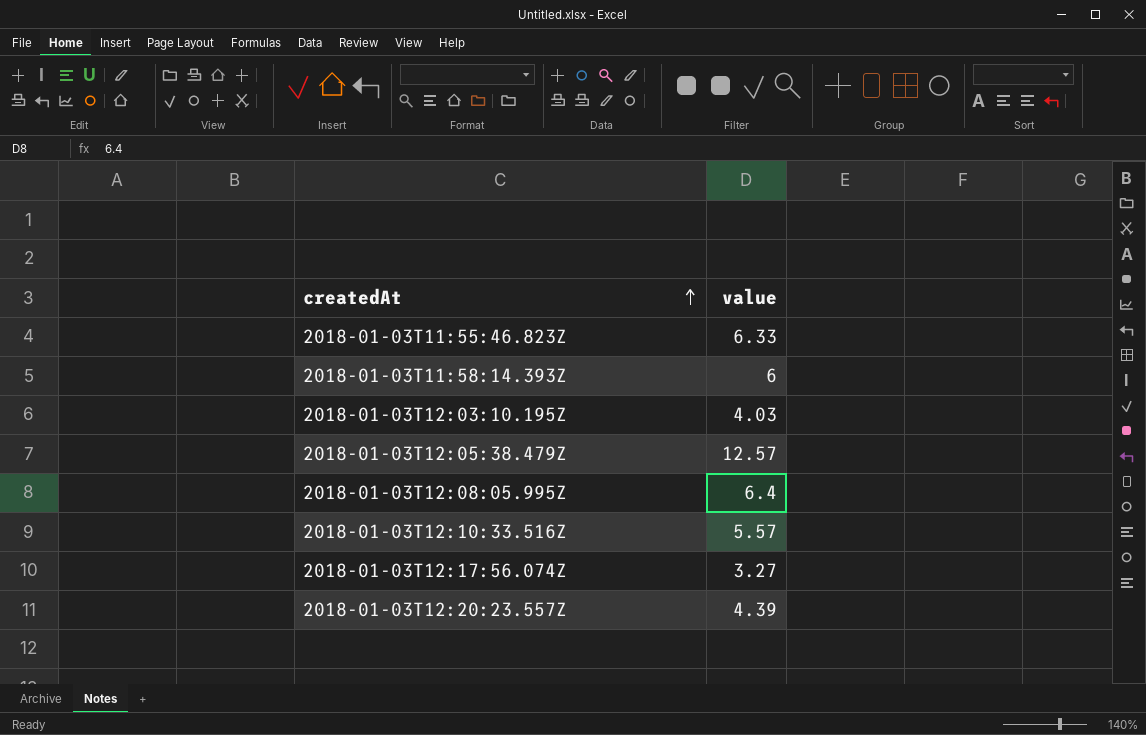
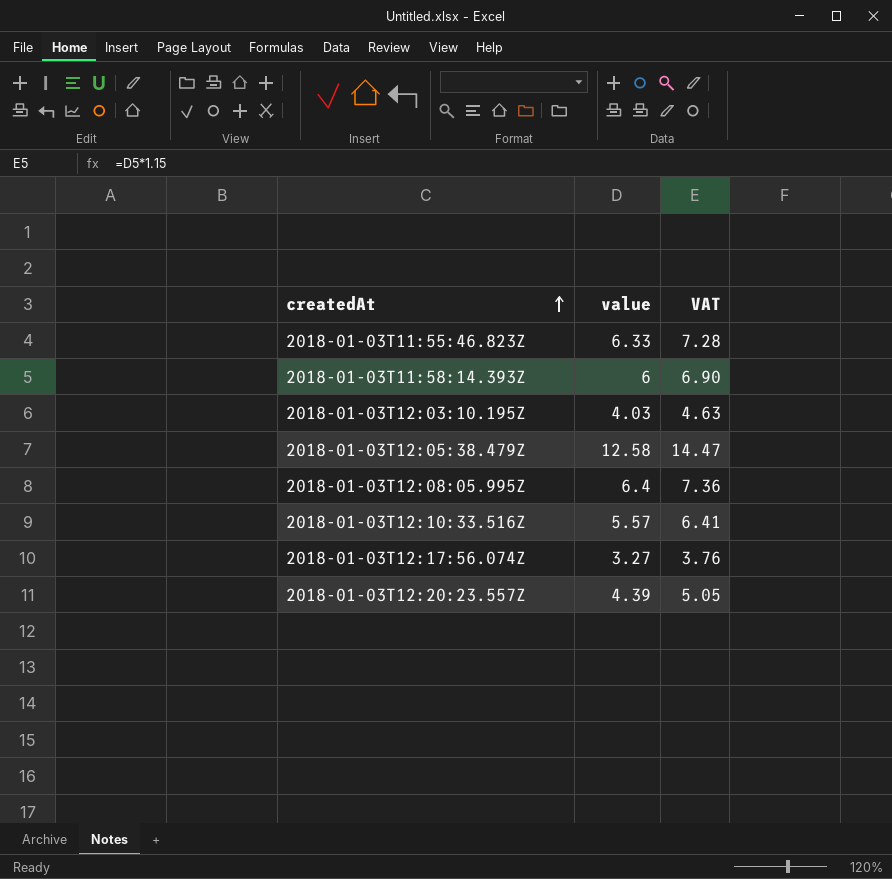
column VAT | formula: none -> [value] * 1.15
2018-01-03T12:05:38.479Z | value: 12.57 -> 12.58

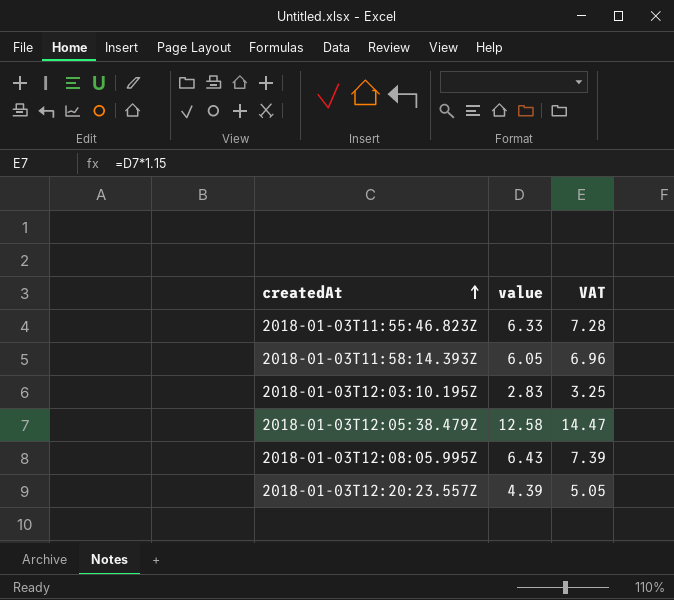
row 2018-01-03T12:10:33.516Z: 5.57 | 6.41 -> none
row 2018-01-03T12:17:56.074Z: 3.27 | 3.76 -> none
2018-01-03T11:58:14.393Z | value: 6 -> 6.05
2018-01-03T11:58:14.393Z | VAT: 6.90 -> 6.96
2018-01-03T12:03:10.195Z | value: 4.03 -> 2.83
2018-01-03T12:03:10.195Z | VAT: 4.63 -> 3.25
2018-01-03T12:08:05.995Z | value: 6.4 -> 6.43
2018-01-03T12:08:05.995Z | VAT: 7.36 -> 7.39

